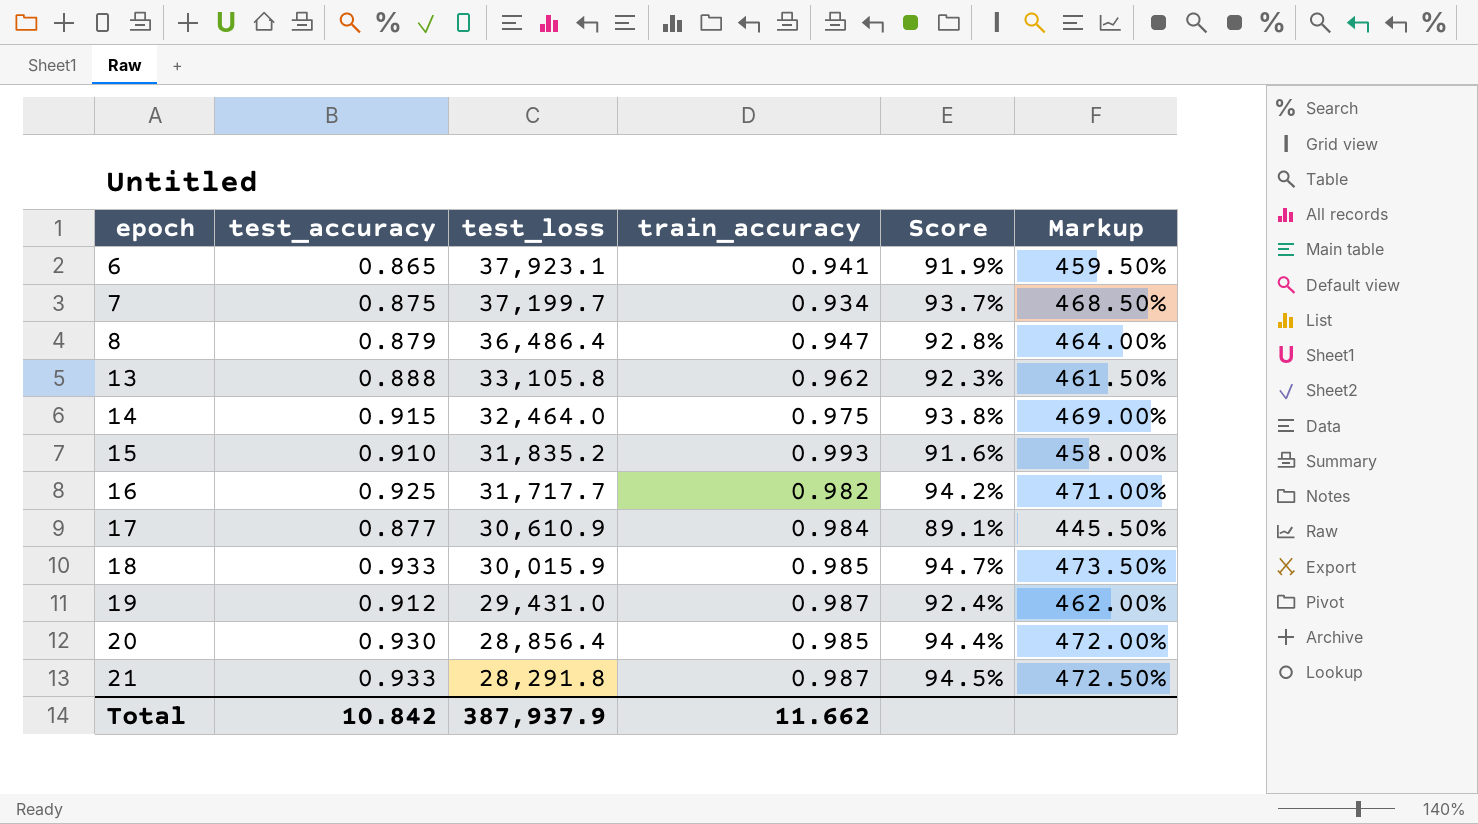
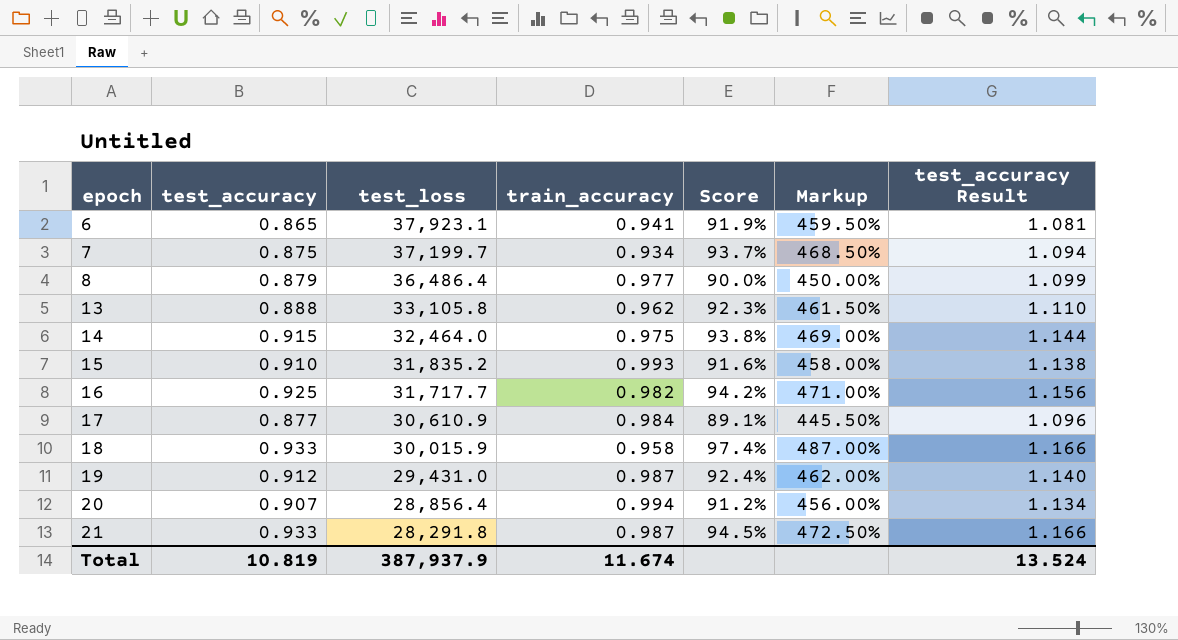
column test_accuracy Result | formula: none -> [test_accuracy] * 1.25
8 | train_accuracy: 0.947 -> 0.977
8 | Score: 92.8% -> 90.0%
8 | Markup: 464.00% -> 450.00%
18 | train_accuracy: 0.985 -> 0.958
18 | Score: 94.7% -> 97.4%
18 | Markup: 473.50% -> 487.00%
20 | test_accuracy: 0.930 -> 0.907
20 | train_accuracy: 0.985 -> 0.994
20 | Score: 94.4% -> 91.2%
20 | Markup: 472.00% -> 456.00%
Total | test_accuracy: 10.842 -> 10.819
Total | train_accuracy: 11.662 -> 11.674

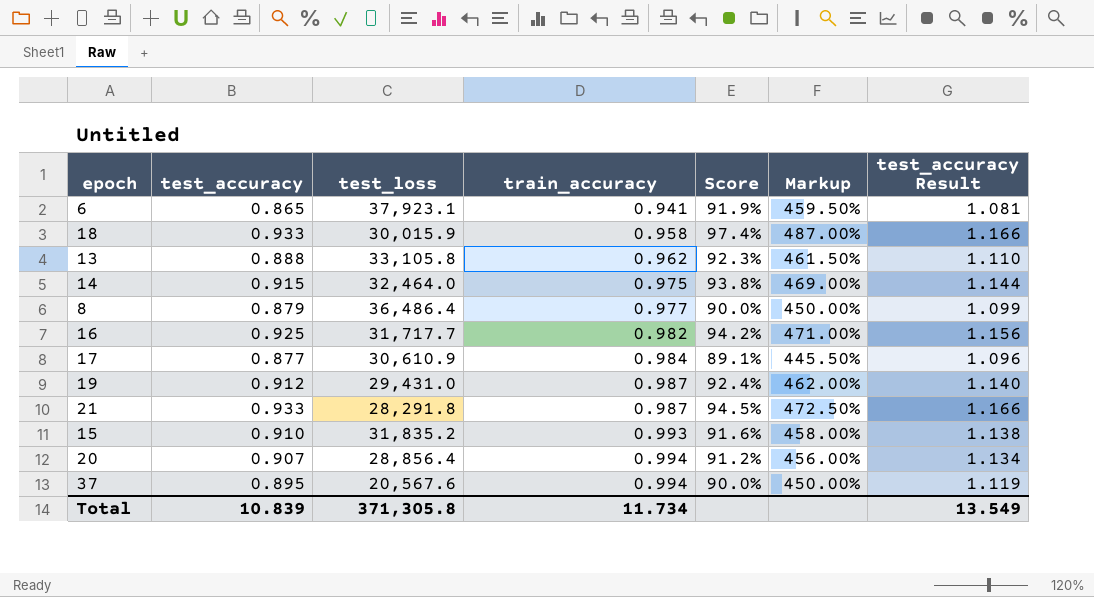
row order: epoch ascending -> train_accuracy ascending
row 7: 0.875 | 37,199.7 | 0.934 | 93.7% | 468.50% | 1.094 -> none
row 37: none -> 0.895 | 20,567.6 | 0.994 | 90.0% | 450.00% | 1.119
Total | test_accuracy: 10.819 -> 10.839
Total | test_loss: 387,937.9 -> 371,305.8
Total | train_accuracy: 11.674 -> 11.734
Total | test_accuracy Result: 13.524 -> 13.549

